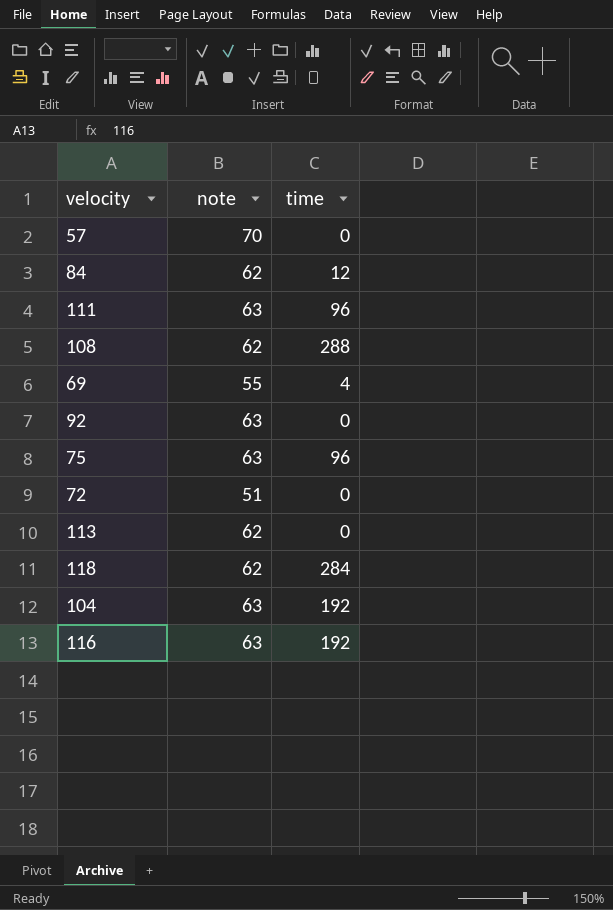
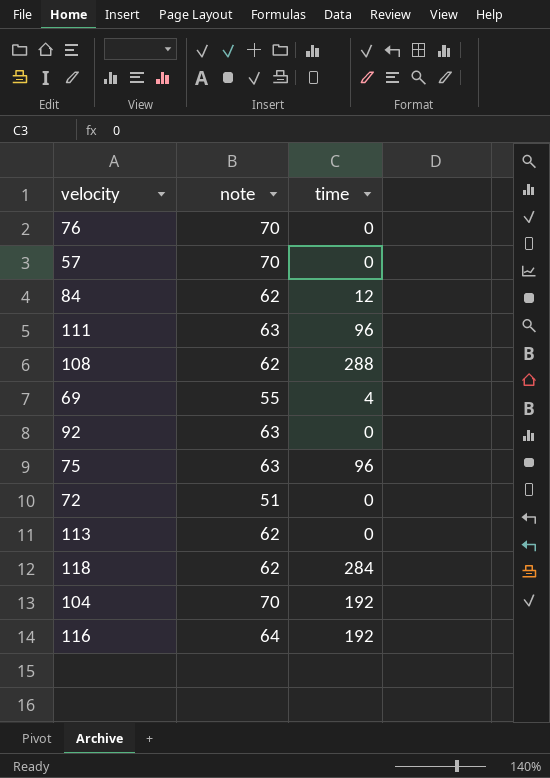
row 76: none -> 70 | 0
104 | note: 63 -> 70
116 | note: 63 -> 64

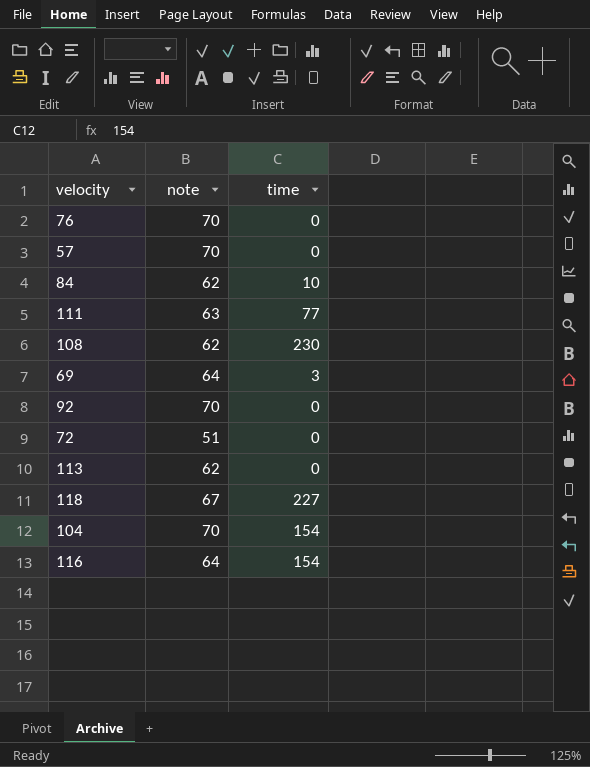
row 75: 63 | 96 -> none
84 | time: 12 -> 10
111 | time: 96 -> 77
108 | time: 288 -> 230
69 | note: 55 -> 64
69 | time: 4 -> 3
92 | note: 63 -> 70
118 | note: 62 -> 67
118 | time: 284 -> 227
104 | time: 192 -> 154
116 | time: 192 -> 154

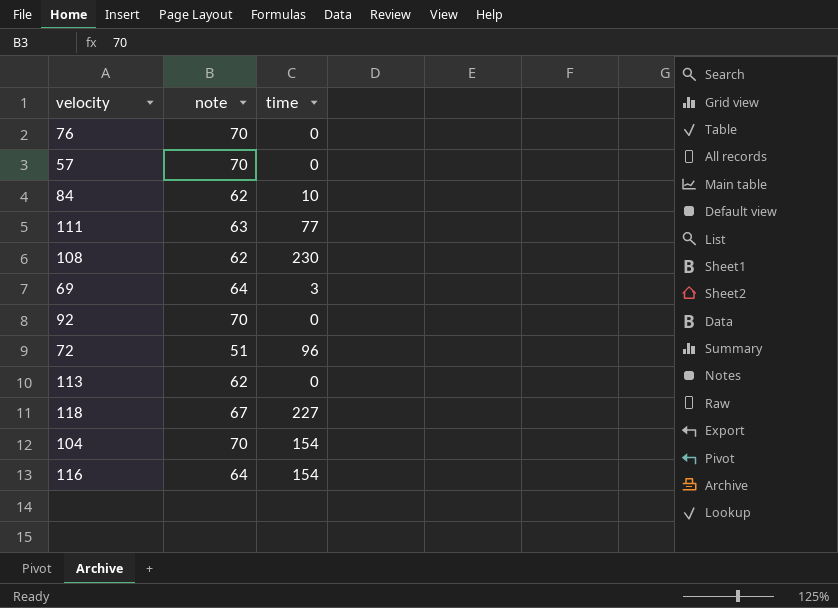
72 | time: 0 -> 96

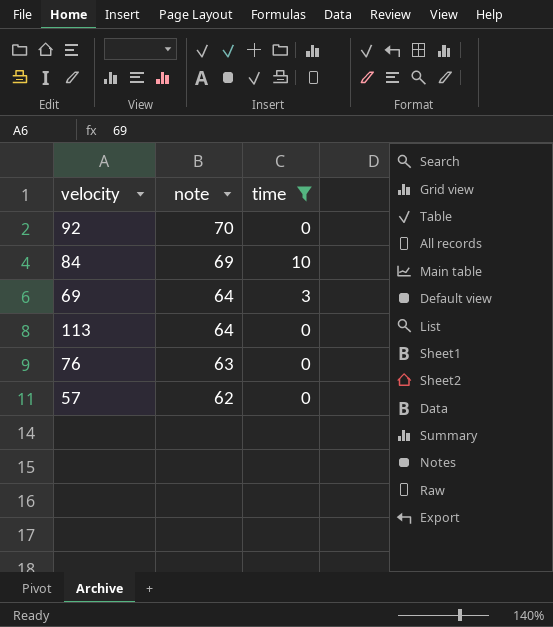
filter: none -> time <= 10
row order: none -> note descending
84 | note: 62 -> 69
113 | note: 62 -> 64
76 | note: 70 -> 63
57 | note: 70 -> 62

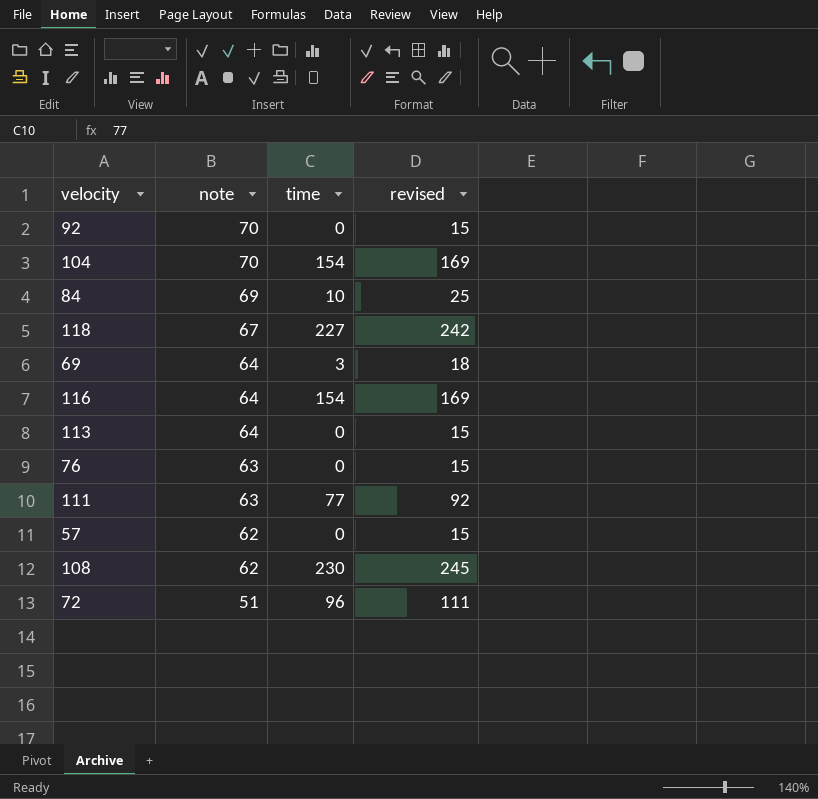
filter: time <= 10 -> none
column revised | formula: none -> [time] + 15

